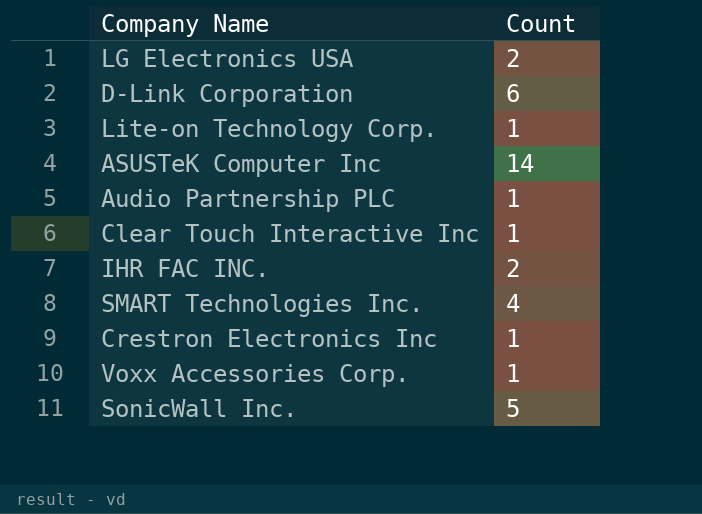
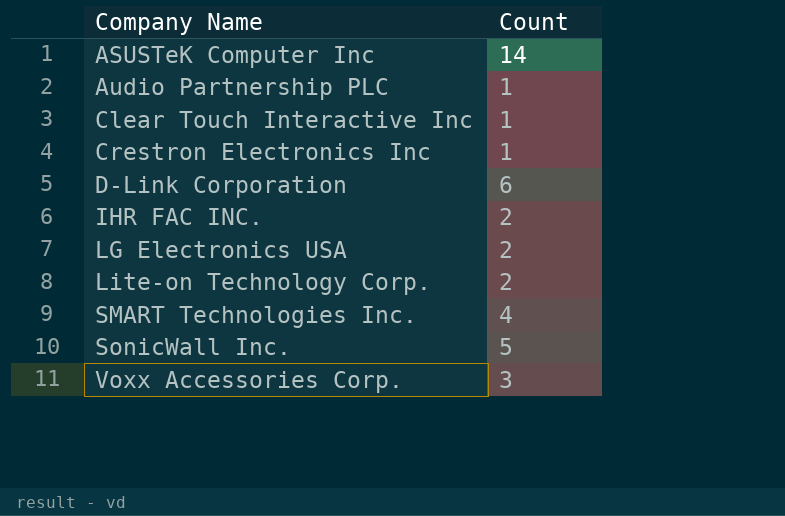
row order: none -> Company Name ascending
Lite-on Technology Corp. | Count: 1 -> 2
Voxx Accessories Corp. | Count: 1 -> 3

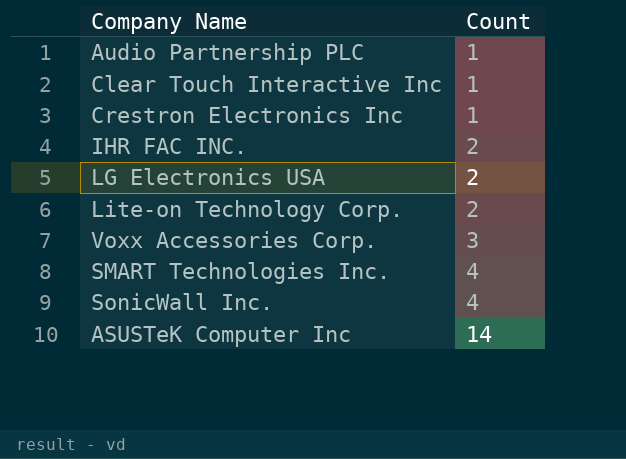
row order: Company Name ascending -> Count ascending
row D-Link Corporation: 6 -> none
SonicWall Inc. | Count: 5 -> 4

